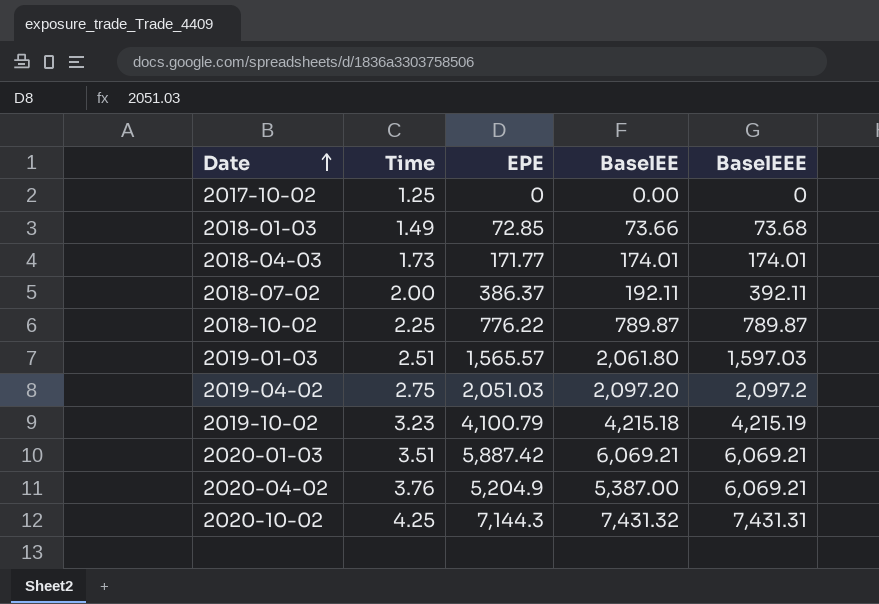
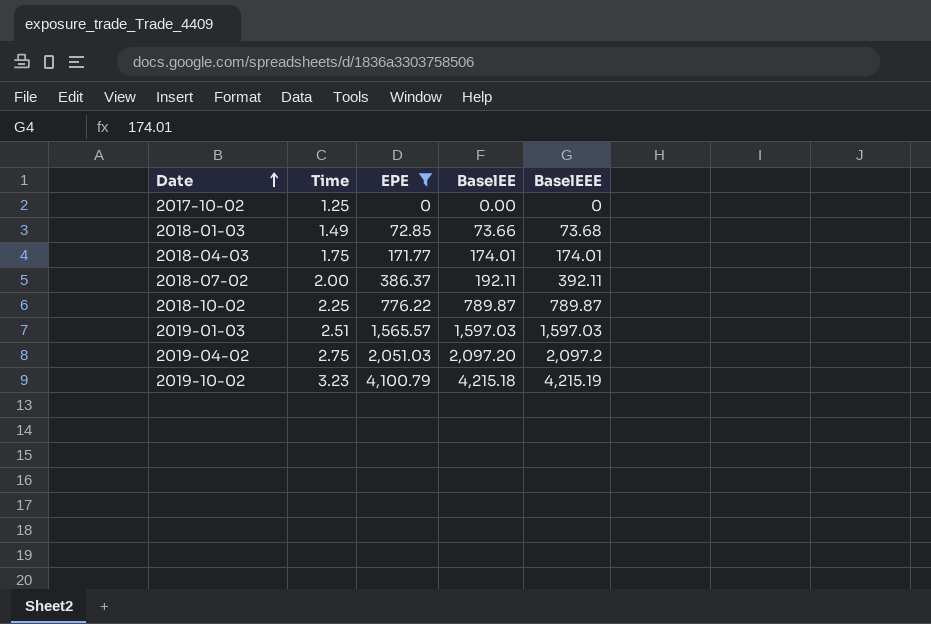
filter: none -> EPE <= 4,100.79
2018-04-03 | Time: 1.73 -> 1.75
2019-01-03 | BaselEE: 2,061.80 -> 1,597.03

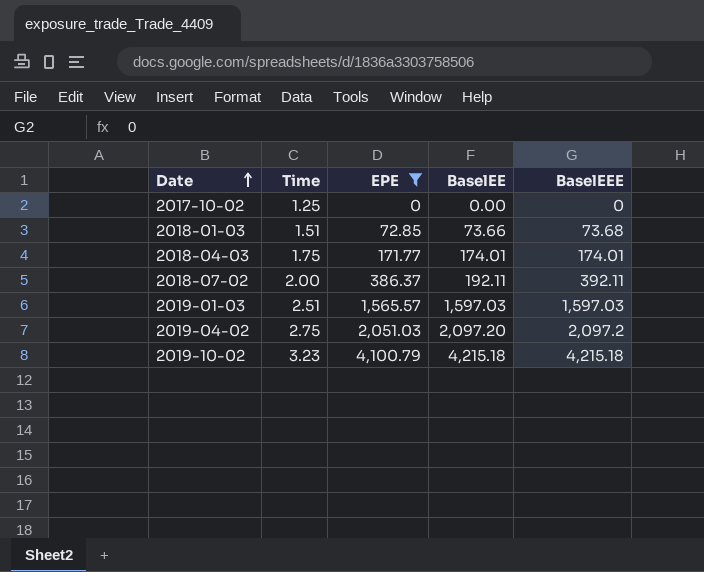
row 2018-10-02: 2.25 | 776.22 | 789.87 | 789.87 -> none
2018-01-03 | Time: 1.49 -> 1.51
2019-10-02 | BaselEEE: 4,215.19 -> 4,215.18

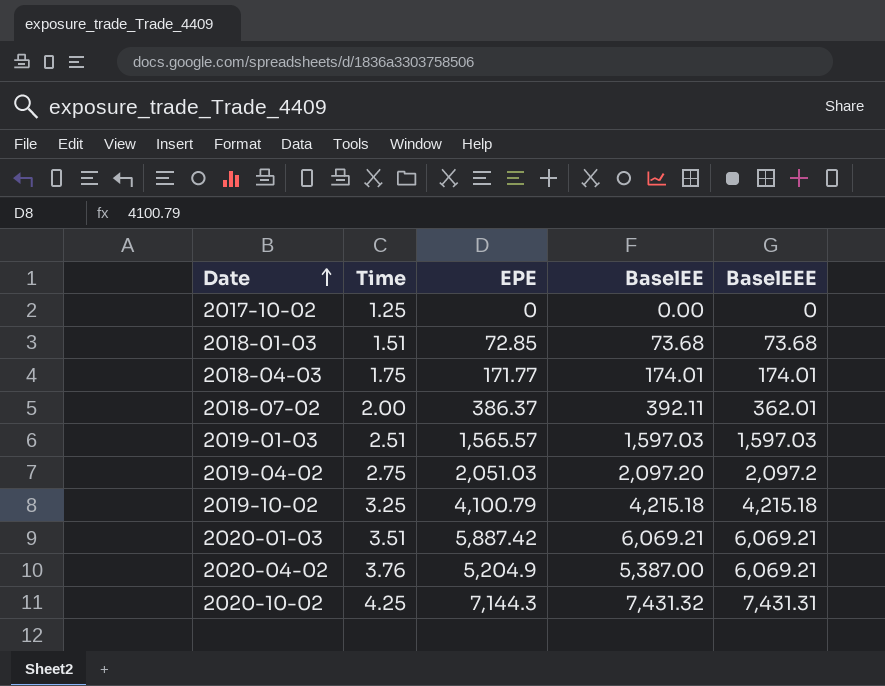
filter: EPE <= 4,100.79 -> none
2018-01-03 | BaselEE: 73.66 -> 73.68
2018-07-02 | BaselEE: 192.11 -> 392.11
2018-07-02 | BaselEEE: 392.11 -> 362.01
2019-10-02 | Time: 3.23 -> 3.25

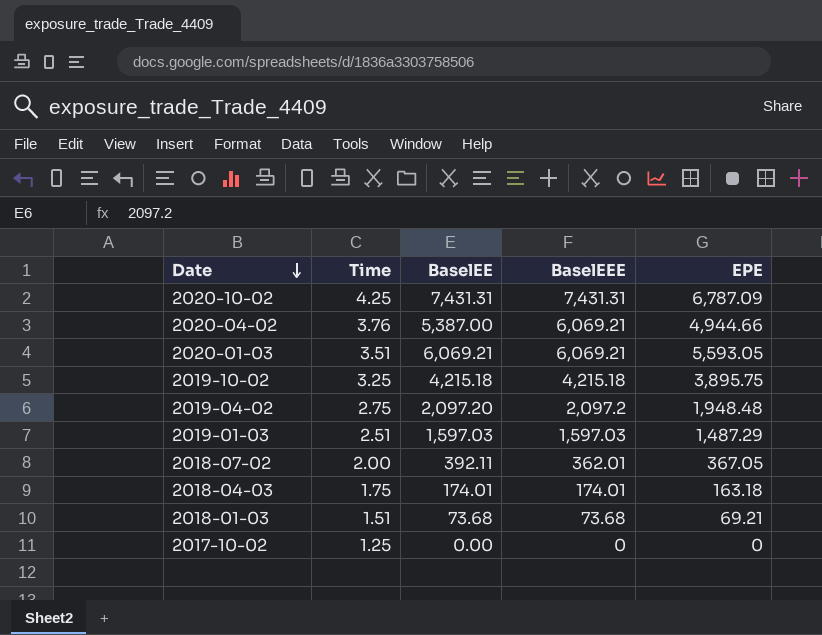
row order: Date ascending -> Date descending
column EPE | position: 3 -> 5
2020-10-02 | BaselEE: 7,431.32 -> 7,431.31
2020-10-02 | EPE: 7,144.3 -> 6,787.09
2020-04-02 | EPE: 5,204.9 -> 4,944.66
2020-01-03 | EPE: 5,887.42 -> 5,593.05
2019-10-02 | EPE: 4,100.79 -> 3,895.75
2019-04-02 | EPE: 2,051.03 -> 1,948.48
2019-01-03 | EPE: 1,565.57 -> 1,487.29
2018-07-02 | EPE: 386.37 -> 367.05
2018-04-03 | EPE: 171.77 -> 163.18
2018-01-03 | EPE: 72.85 -> 69.21

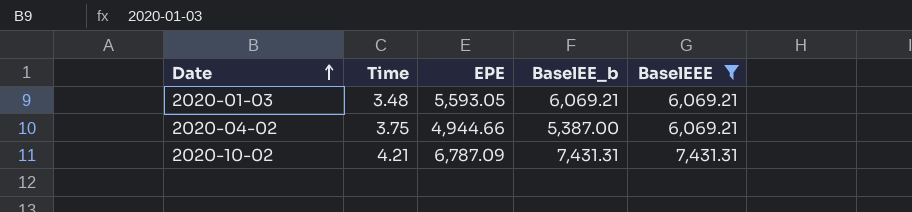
filter: none -> BaselEEE >= 6,069.21
row order: Date descending -> Date ascending
column EPE | position: 5 -> 3
column name: BaselEE -> BaselEE_b
2020-01-03 | Time: 3.51 -> 3.48
2020-04-02 | Time: 3.76 -> 3.75
2020-10-02 | Time: 4.25 -> 4.21

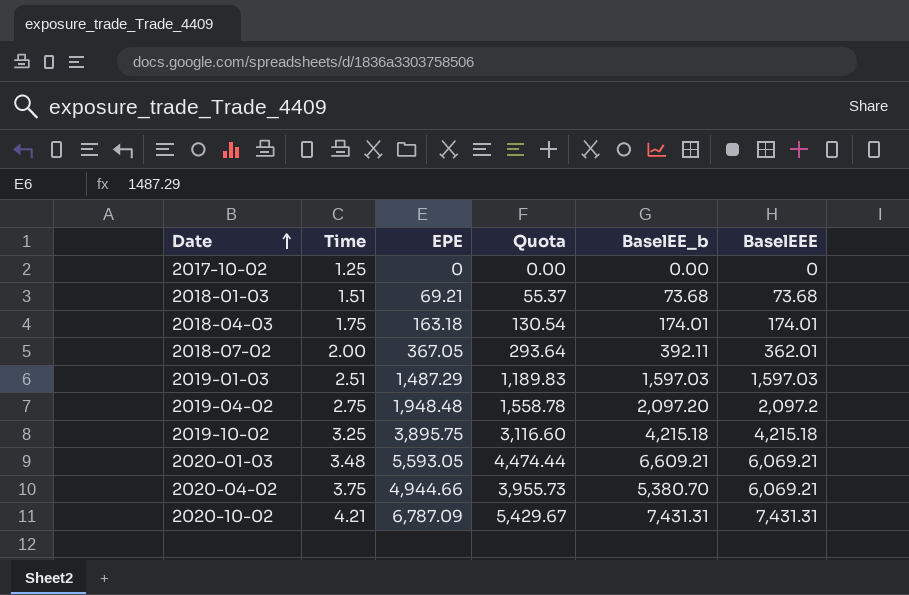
filter: BaselEEE >= 6,069.21 -> none
column Quota | formula: none -> [EPE] * 0.8
2020-01-03 | BaselEE_b: 6,069.21 -> 6,609.21
2020-04-02 | BaselEE_b: 5,387.00 -> 5,380.70

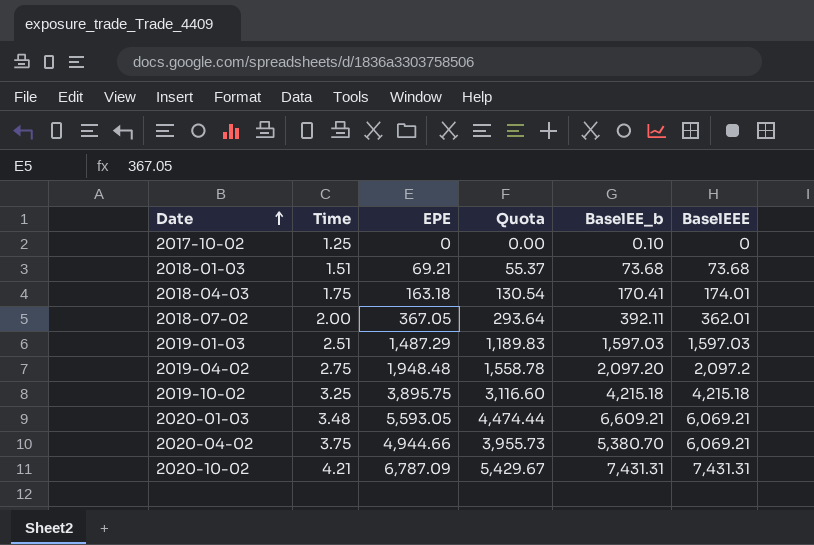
2017-10-02 | BaselEE_b: 0.00 -> 0.10
2018-04-03 | BaselEE_b: 174.01 -> 170.41

